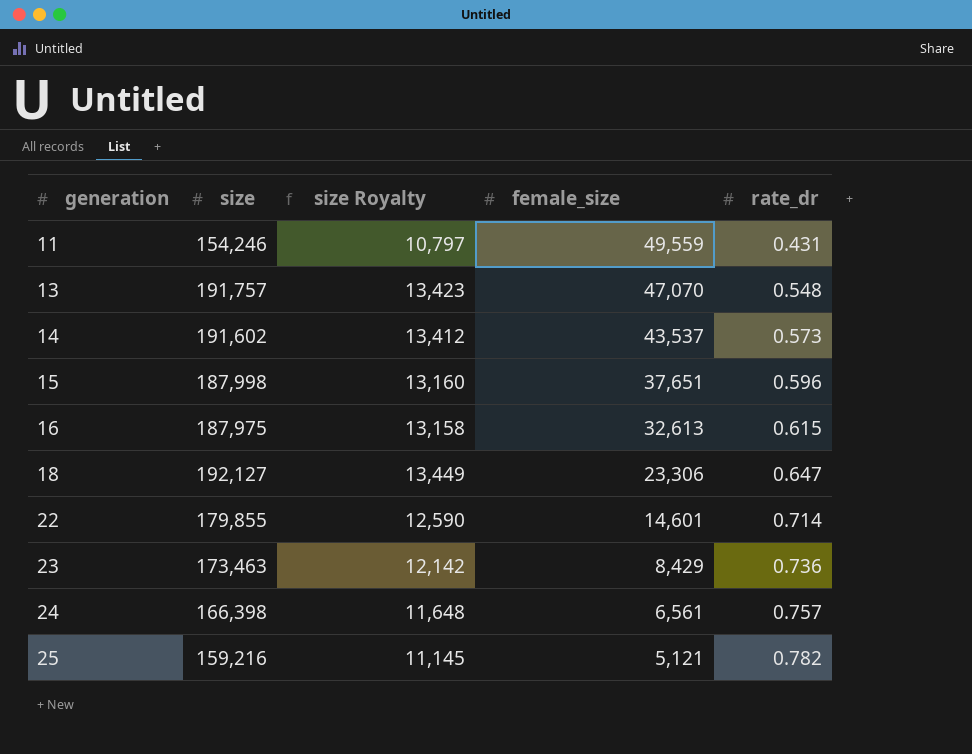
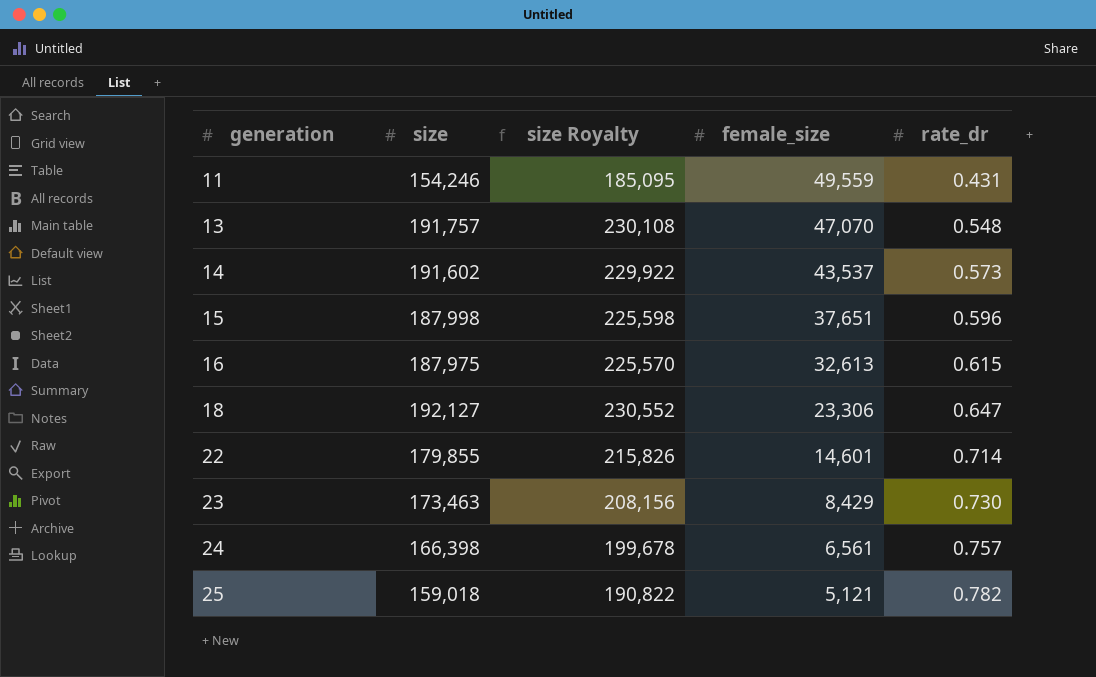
column size Royalty | formula: [size] * 0.07 -> [size] * 1.2
23 | rate_dr: 0.736 -> 0.730
25 | size: 159,216 -> 159,018

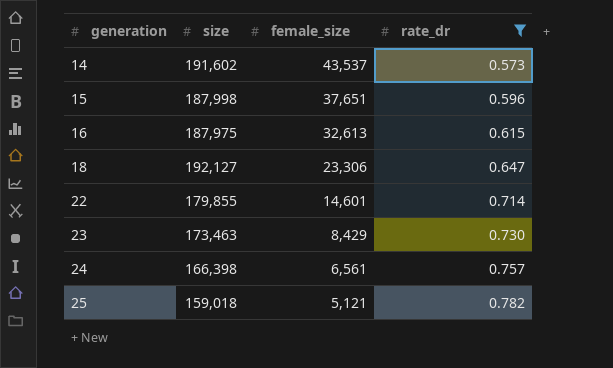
filter: none -> rate_dr >= 0.573
column size Royalty | formula: [size] * 1.2 -> none

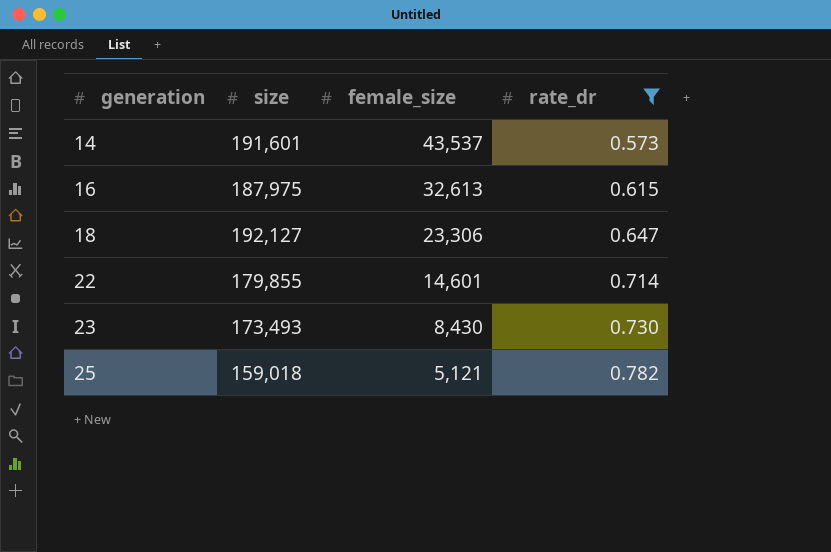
row 15: 187,998 | 37,651 | 0.596 -> none
row 24: 166,398 | 6,561 | 0.757 -> none
14 | size: 191,602 -> 191,601
23 | size: 173,463 -> 173,493
23 | female_size: 8,429 -> 8,430

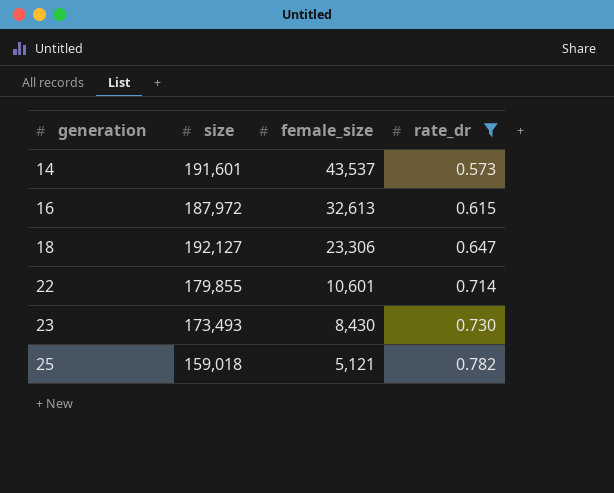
16 | size: 187,975 -> 187,972
22 | female_size: 14,601 -> 10,601

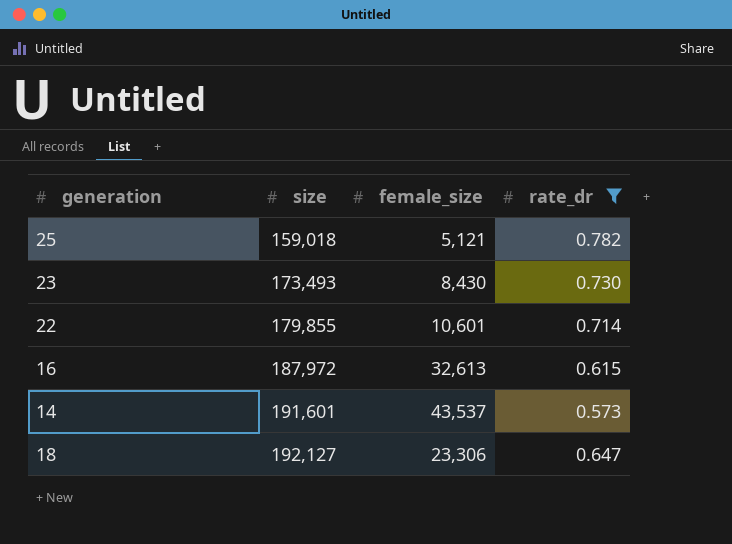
row order: generation ascending -> size ascending

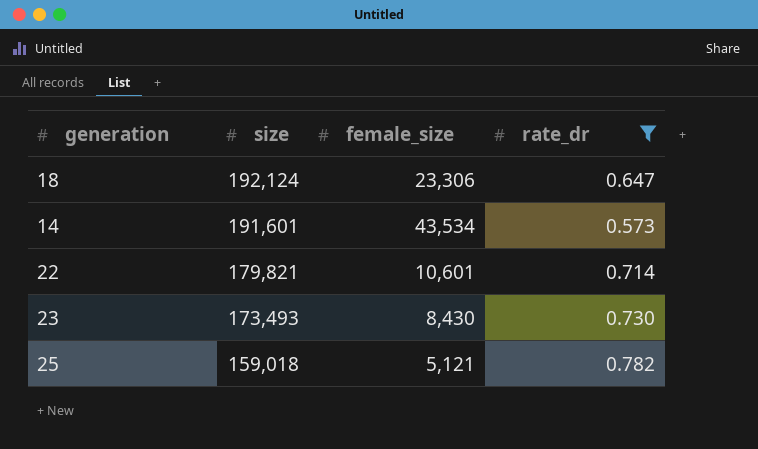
row order: size ascending -> size descending
row 16: 187,972 | 32,613 | 0.615 -> none
18 | size: 192,127 -> 192,124
14 | female_size: 43,537 -> 43,534
22 | size: 179,855 -> 179,821

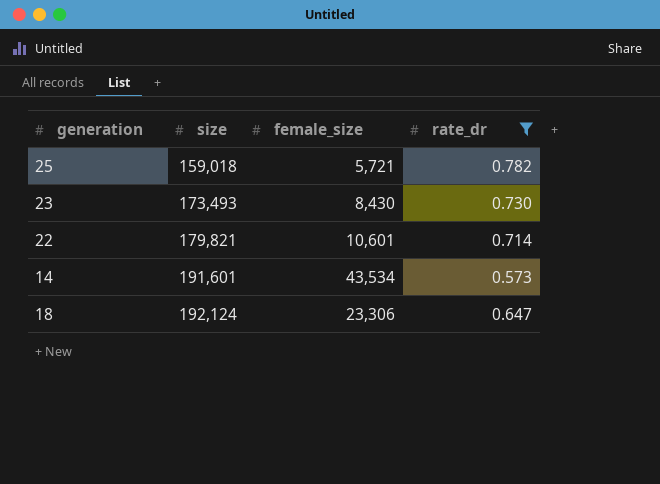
row order: size descending -> size ascending
25 | female_size: 5,121 -> 5,721

